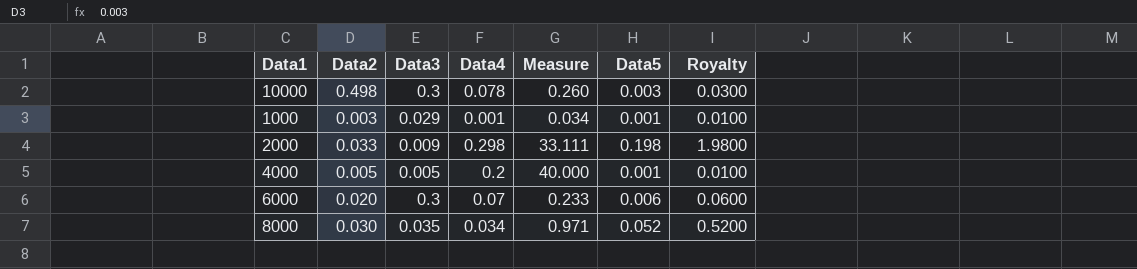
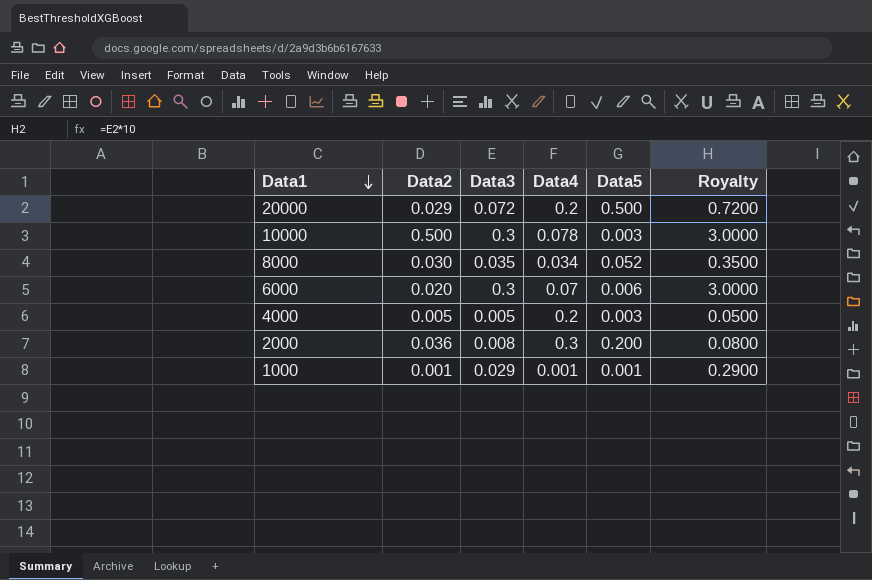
row order: none -> Data1 descending
column Measure | formula: [Data4] / [Data3] -> none
column Royalty | formula: [Data5] * 10 -> [Data3] * 10
row 20000: none -> 0.029 | 0.072 | 0.2 | 0.500 | 0.7200
10000 | Data2: 0.498 -> 0.500
4000 | Data5: 0.001 -> 0.003
2000 | Data2: 0.033 -> 0.036
2000 | Data3: 0.009 -> 0.008
2000 | Data4: 0.298 -> 0.3
2000 | Data5: 0.198 -> 0.200
1000 | Data2: 0.003 -> 0.001

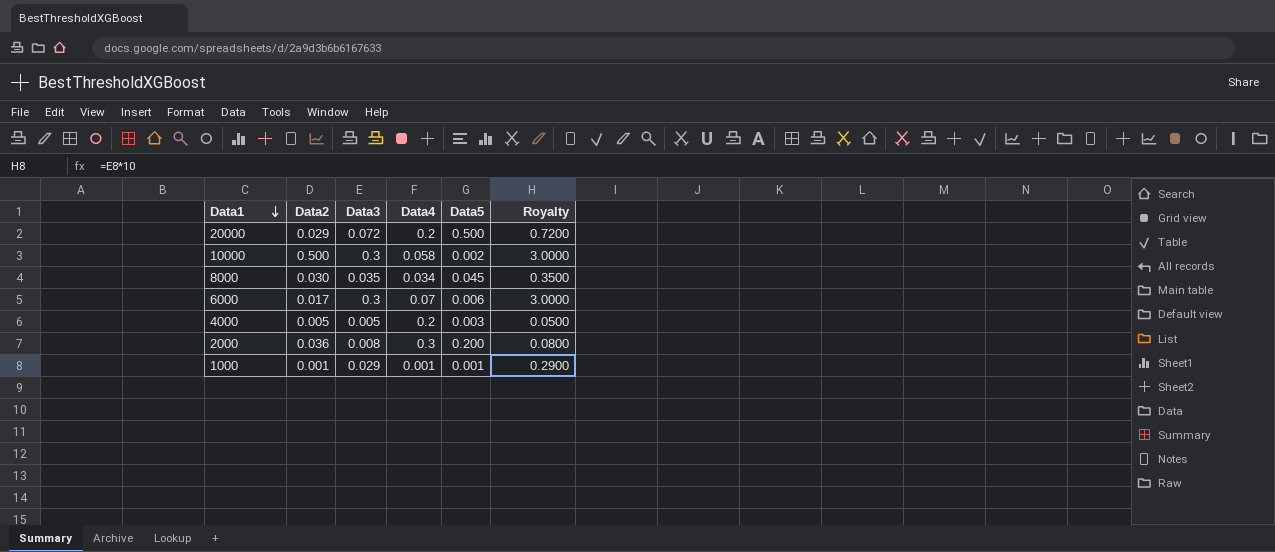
10000 | Data4: 0.078 -> 0.058
10000 | Data5: 0.003 -> 0.002
8000 | Data5: 0.052 -> 0.045
6000 | Data2: 0.020 -> 0.017

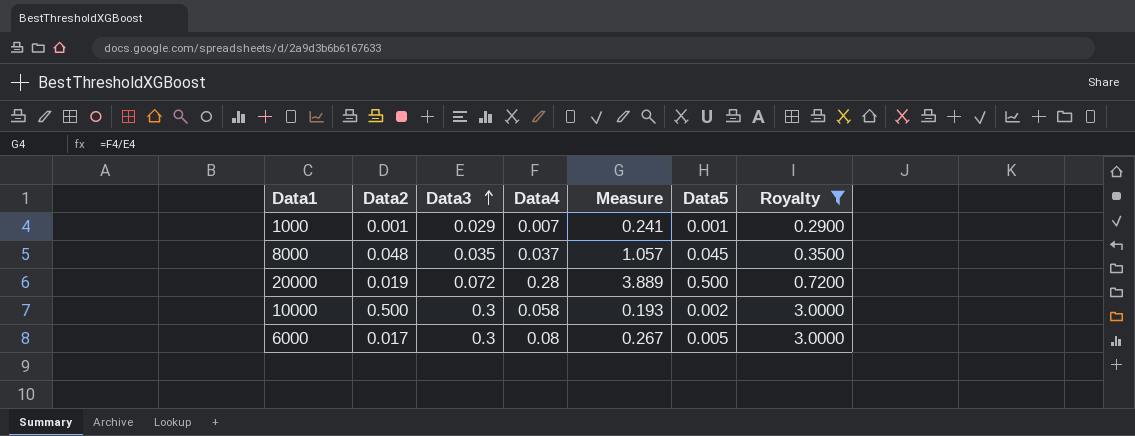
filter: none -> Royalty >= 0.2900
row order: Data1 descending -> Data3 ascending
column Measure | formula: none -> [Data4] / [Data3]
1000 | Data4: 0.001 -> 0.007
8000 | Data2: 0.030 -> 0.048
8000 | Data4: 0.034 -> 0.037
20000 | Data2: 0.029 -> 0.019
20000 | Data4: 0.2 -> 0.28
6000 | Data4: 0.07 -> 0.08
6000 | Data5: 0.006 -> 0.005

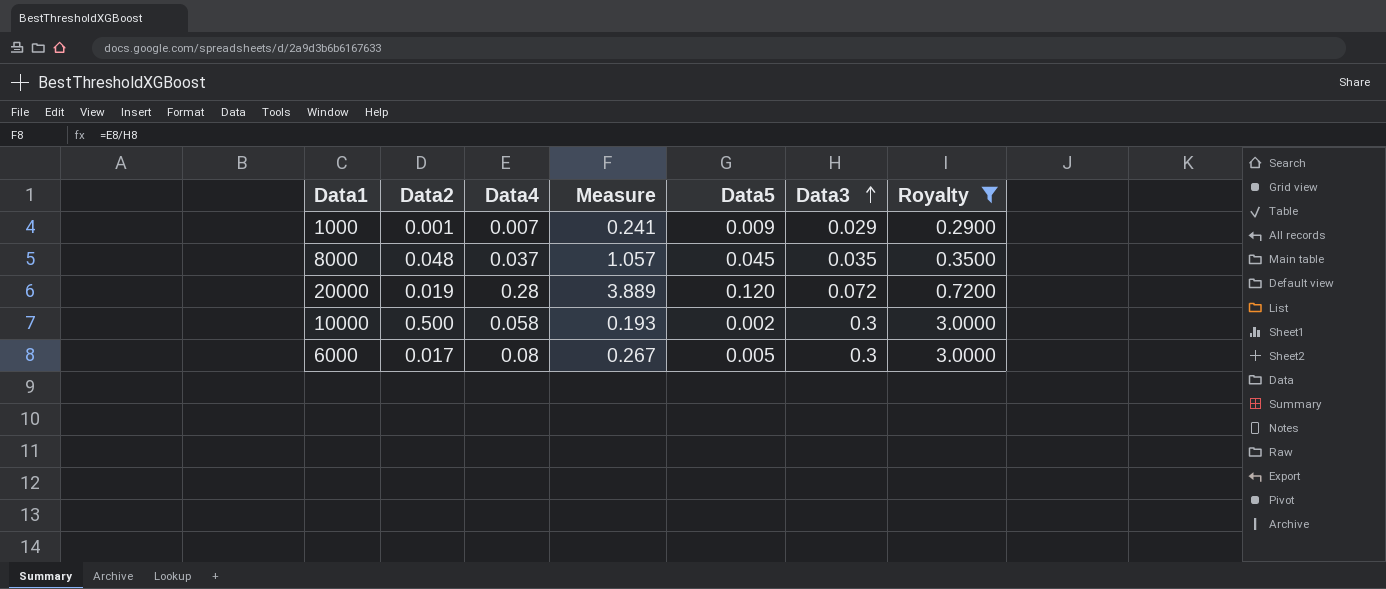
column Data3 | position: 3 -> 6
1000 | Data5: 0.001 -> 0.009
20000 | Data5: 0.500 -> 0.120

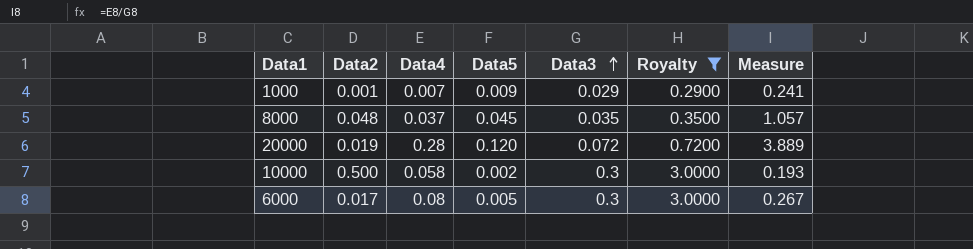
column Measure | position: 4 -> 7

